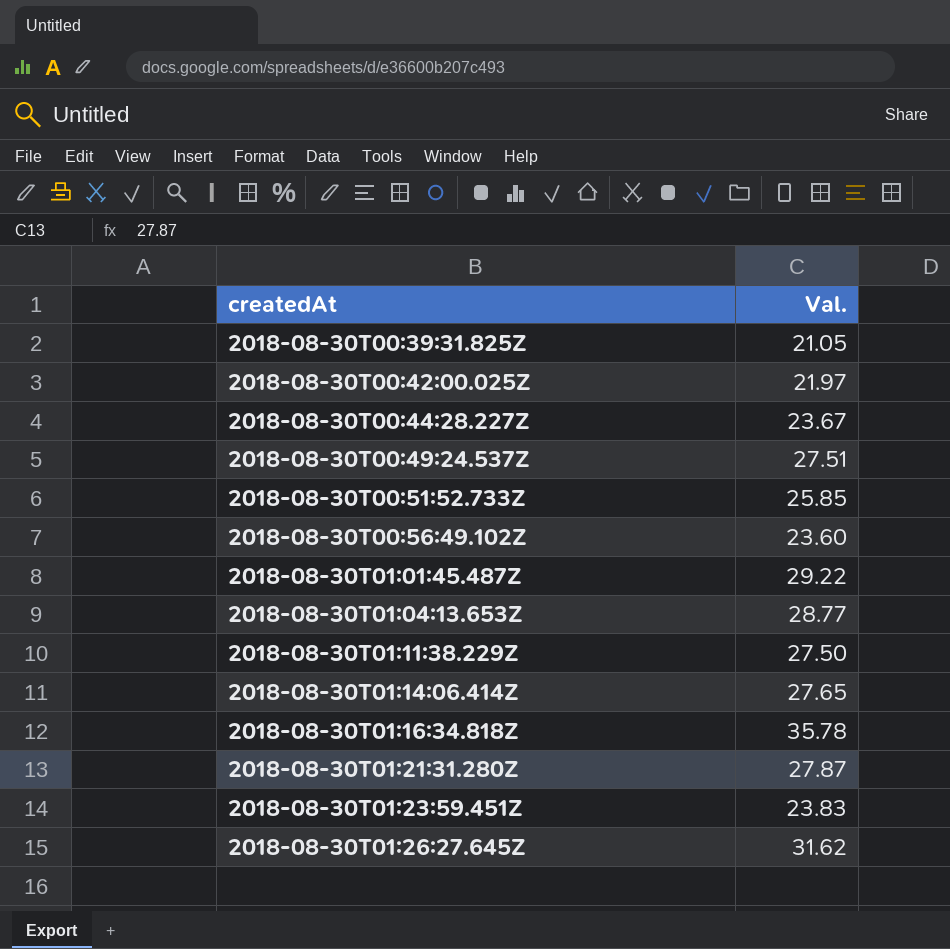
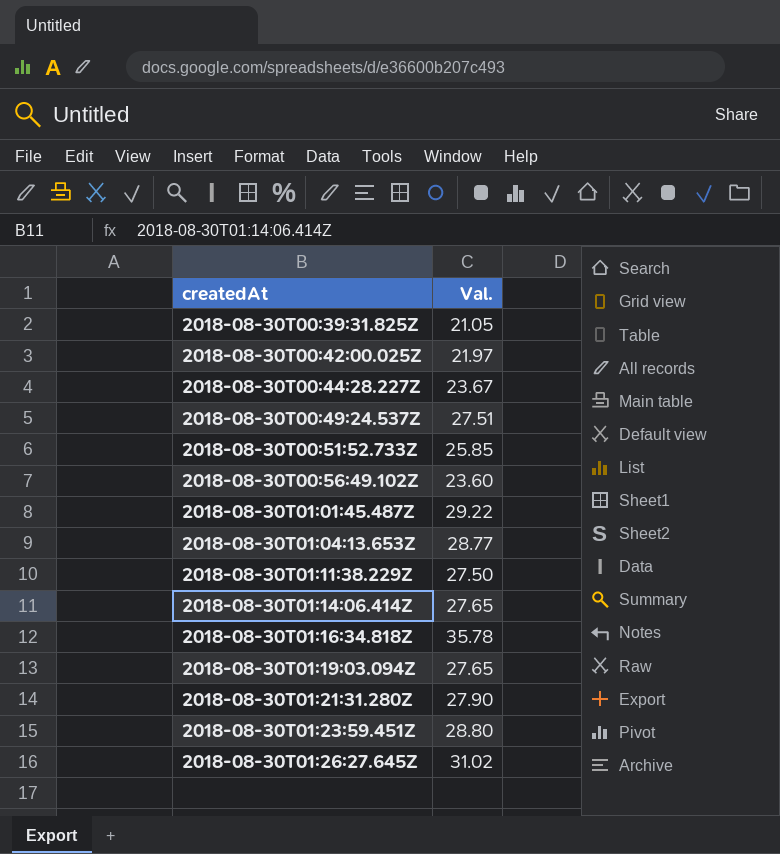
row 2018-08-30T01:19:03.094Z: none -> 27.65
2018-08-30T01:21:31.280Z | Val.: 27.87 -> 27.90
2018-08-30T01:23:59.451Z | Val.: 23.83 -> 28.80
2018-08-30T01:26:27.645Z | Val.: 31.62 -> 31.02

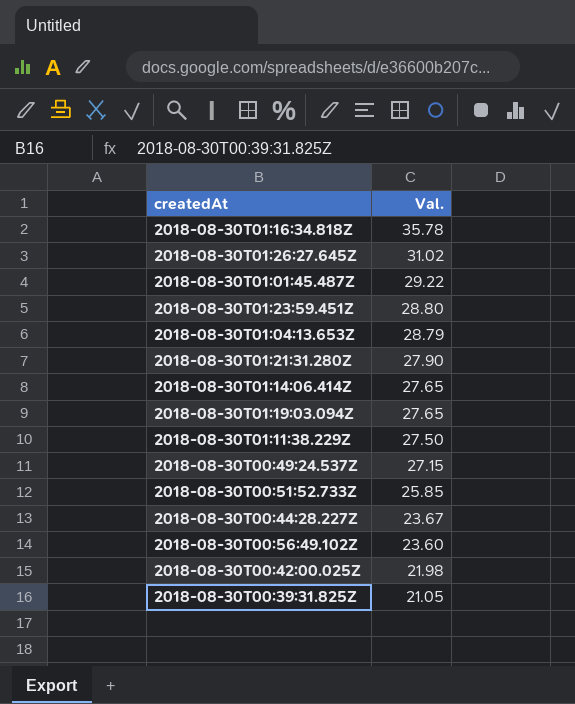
row order: createdAt ascending -> Val. descending
2018-08-30T01:04:13.653Z | Val.: 28.77 -> 28.79
2018-08-30T00:49:24.537Z | Val.: 27.51 -> 27.15
2018-08-30T00:42:00.025Z | Val.: 21.97 -> 21.98

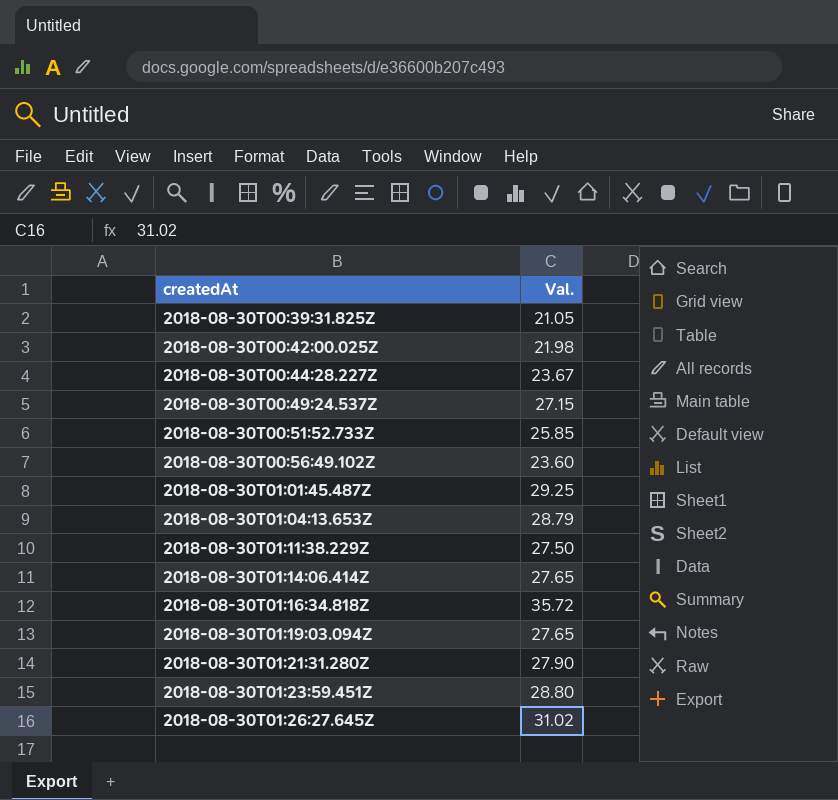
row order: Val. descending -> createdAt ascending
2018-08-30T01:01:45.487Z | Val.: 29.22 -> 29.25
2018-08-30T01:16:34.818Z | Val.: 35.78 -> 35.72

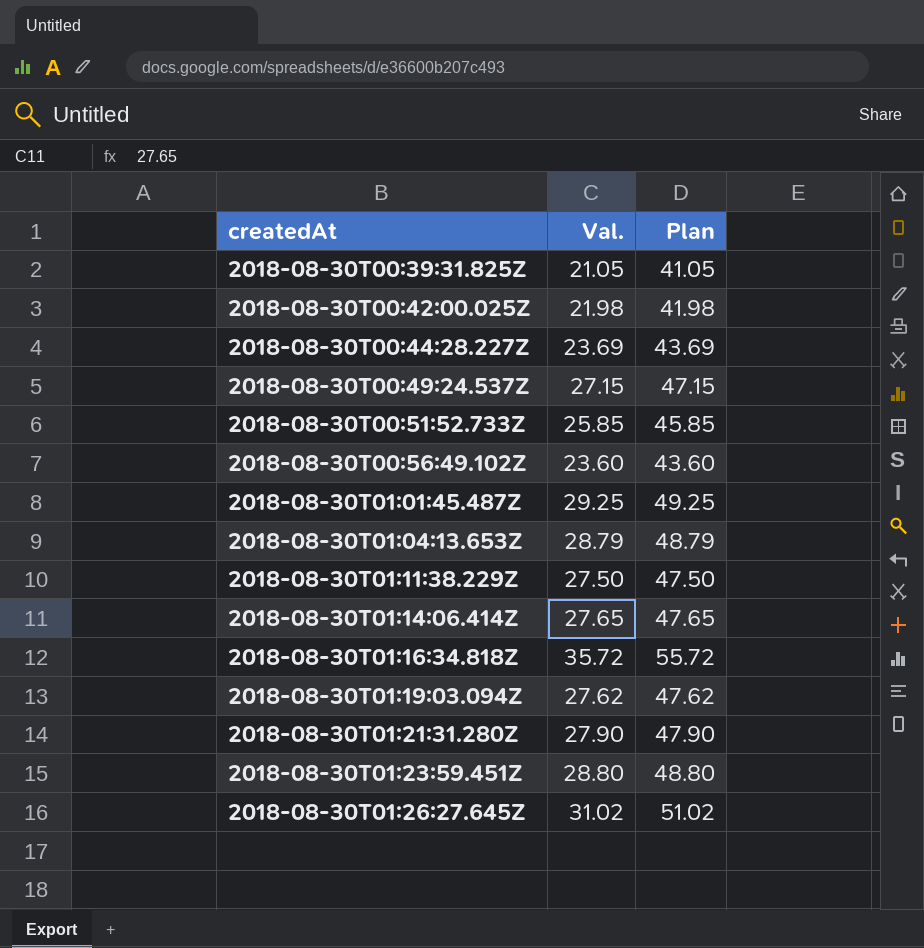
column Plan | formula: none -> [Val.] + 20
2018-08-30T00:44:28.227Z | Val.: 23.67 -> 23.69
2018-08-30T01:19:03.094Z | Val.: 27.65 -> 27.62

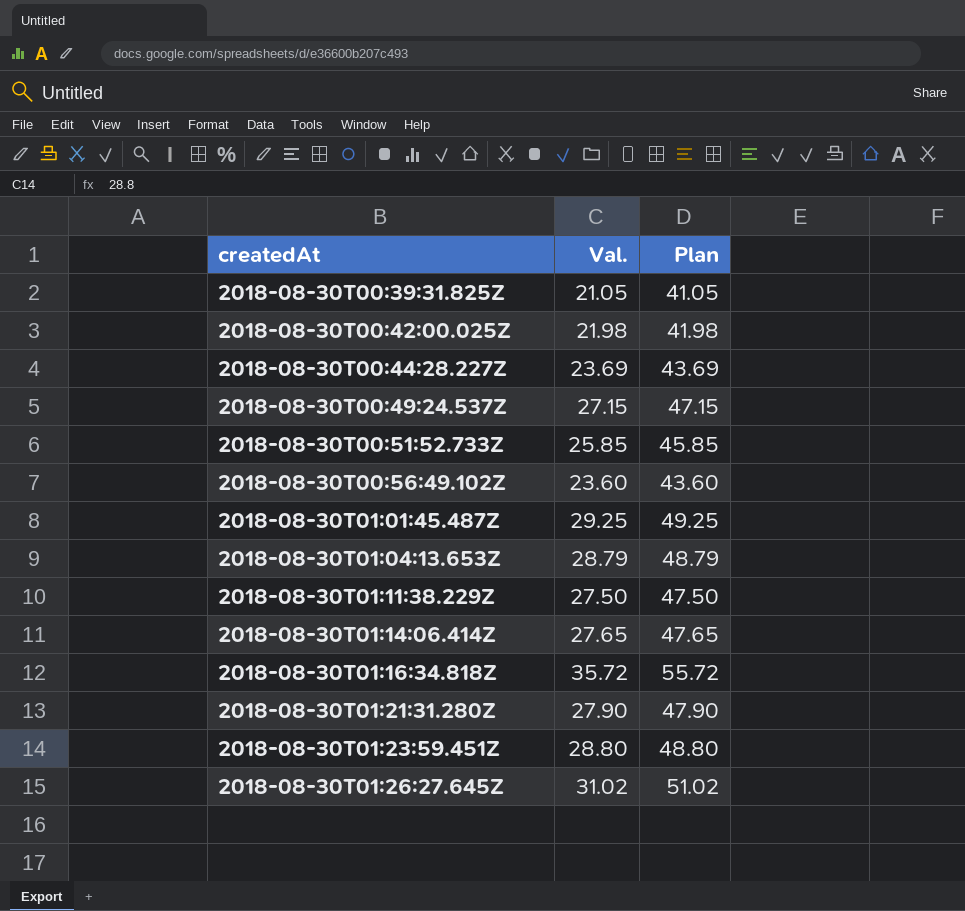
row 2018-08-30T01:19:03.094Z: 27.62 | 47.62 -> none

